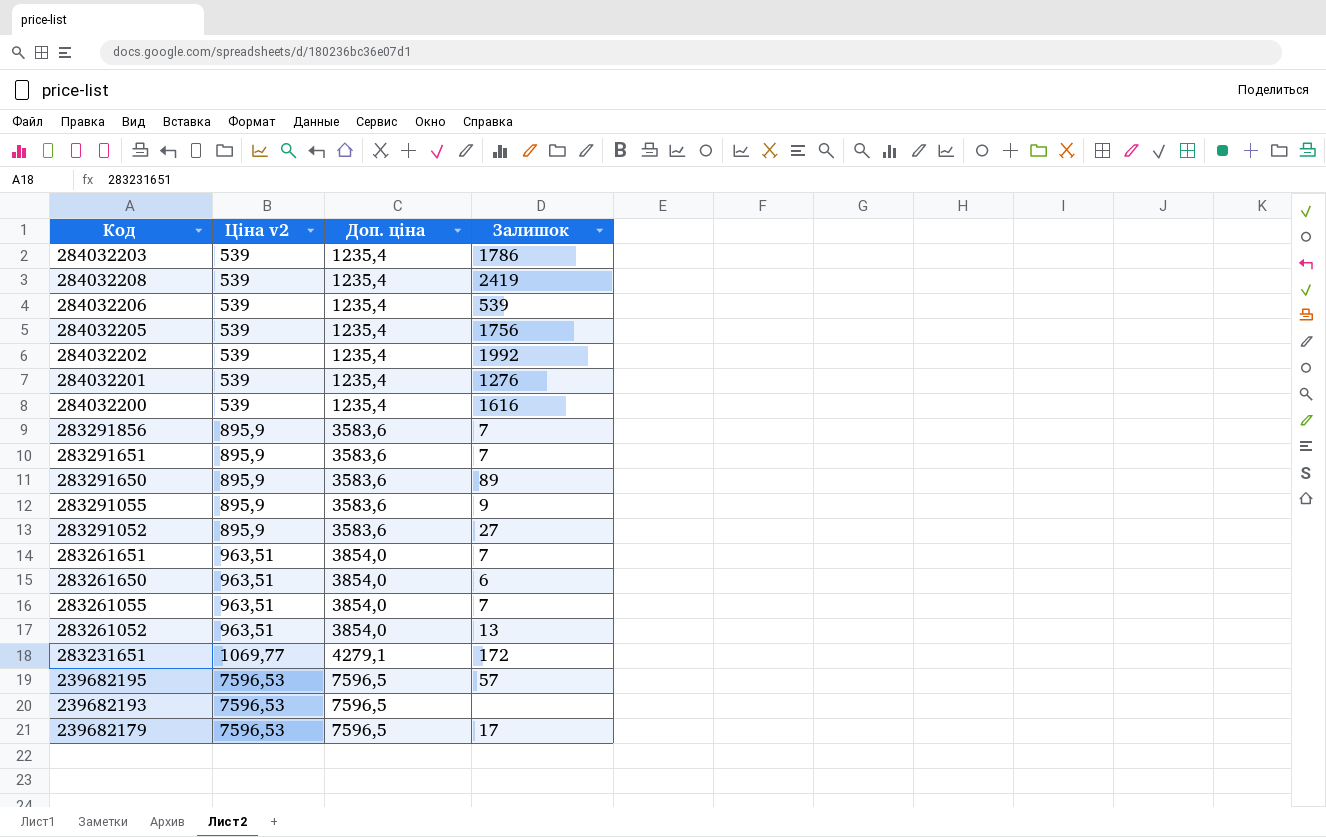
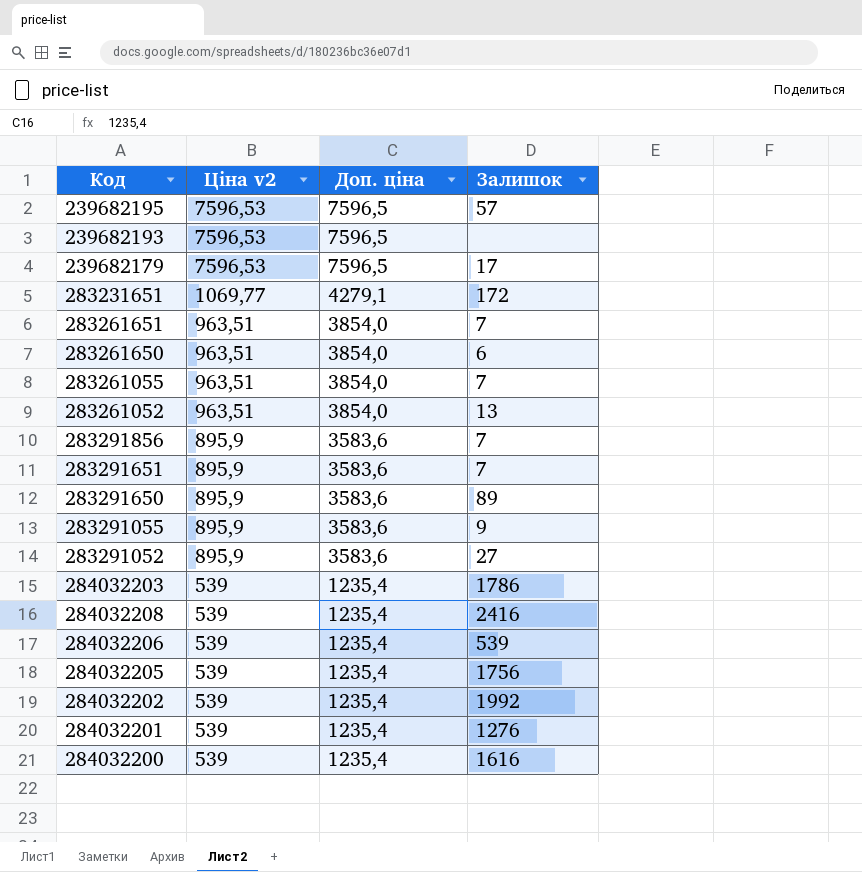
row order: Ціна v2 ascending -> Ціна v2 descending
284032208 | Залишок: 2419 -> 2416

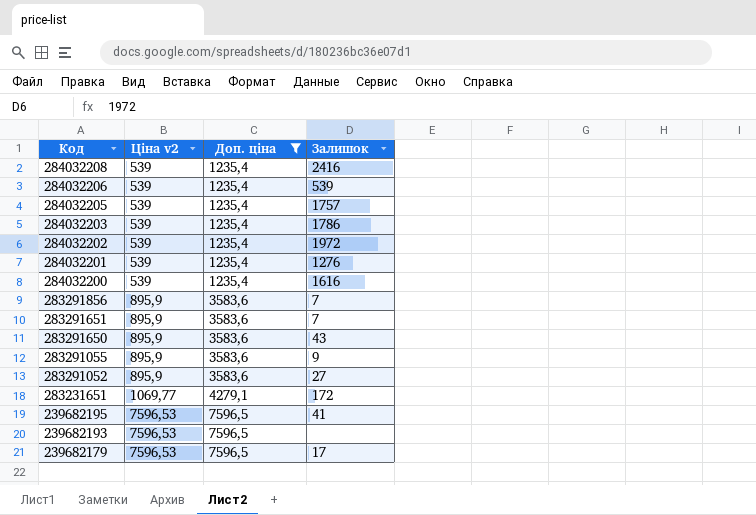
filter: none -> Доп. ціна != 3854,0
row order: Ціна v2 descending -> Код descending
284032205 | Залишок: 1756 -> 1757
284032202 | Залишок: 1992 -> 1972
283291650 | Залишок: 89 -> 43
239682195 | Залишок: 57 -> 41

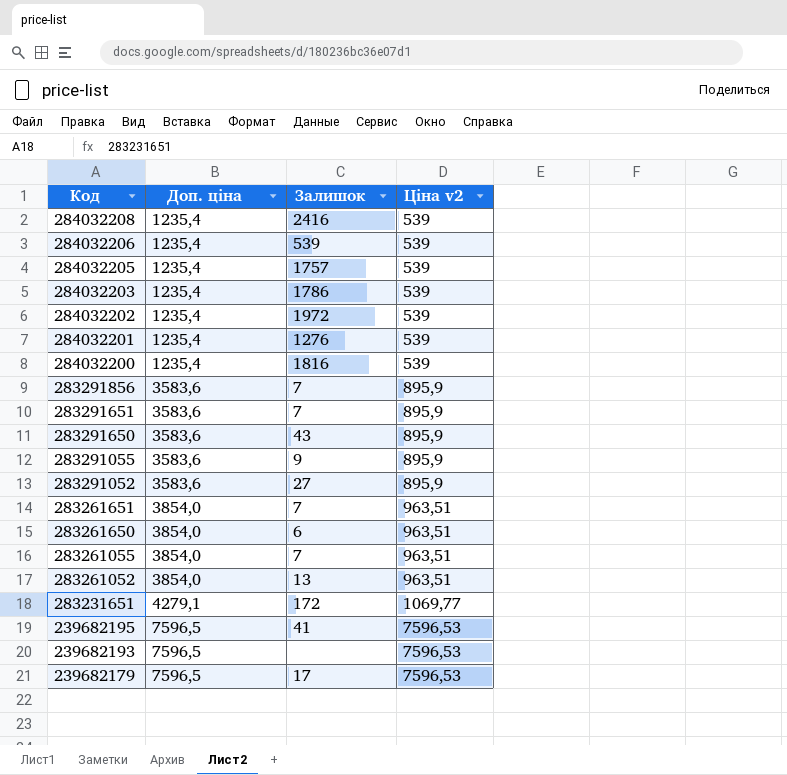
filter: Доп. ціна != 3854,0 -> none
column Ціна v2 | position: 2 -> 4
284032200 | Залишок: 1616 -> 1816

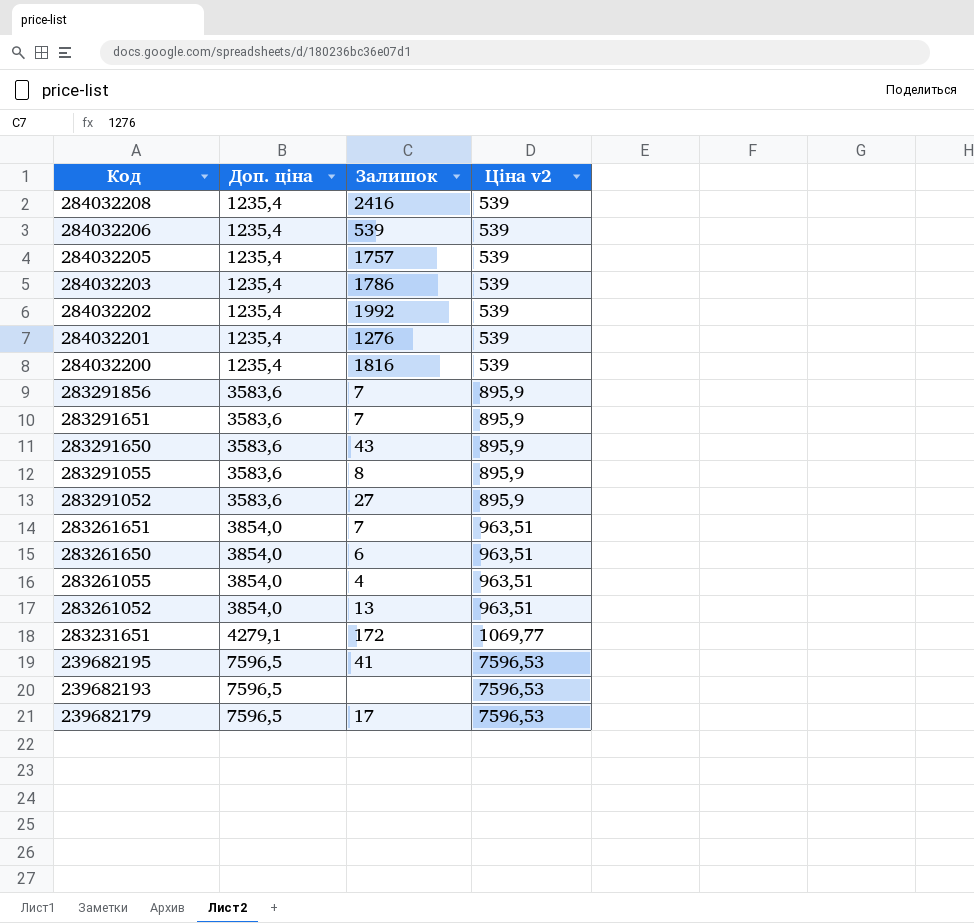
284032202 | Залишок: 1972 -> 1992
283291055 | Залишок: 9 -> 8
283261055 | Залишок: 7 -> 4

